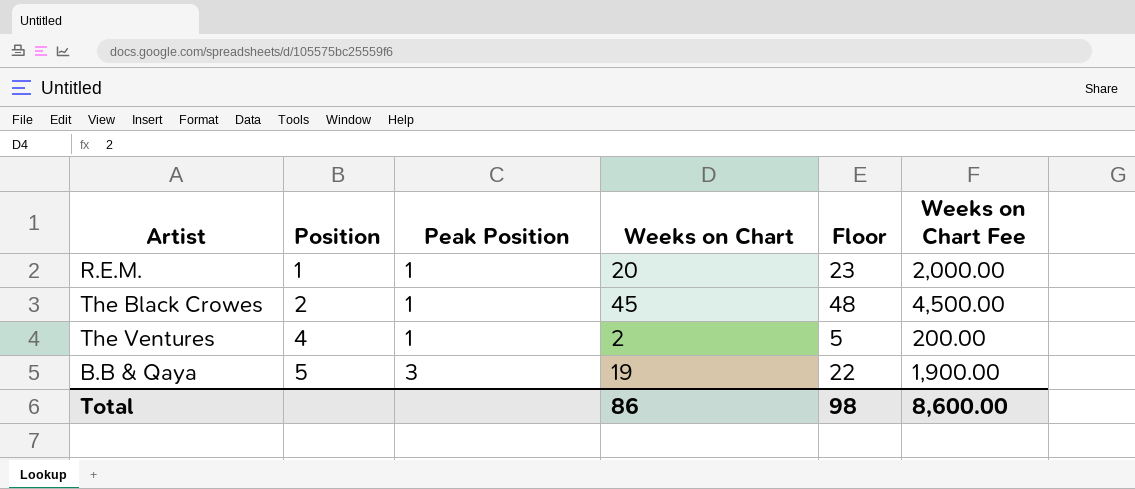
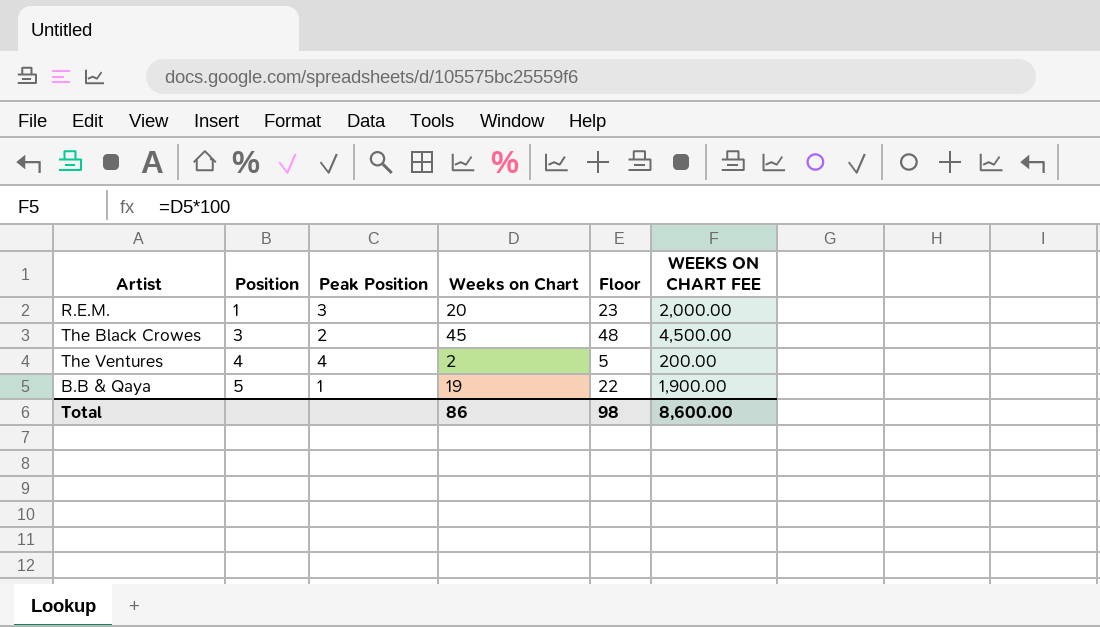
column name: Weeks on Chart Fee -> WEEKS ON CHART FEE
R.E.M. | Peak Position: 1 -> 3
The Black Crowes | Position: 2 -> 3
The Black Crowes | Peak Position: 1 -> 2
The Ventures | Peak Position: 1 -> 4
B.B & Qaya | Peak Position: 3 -> 1

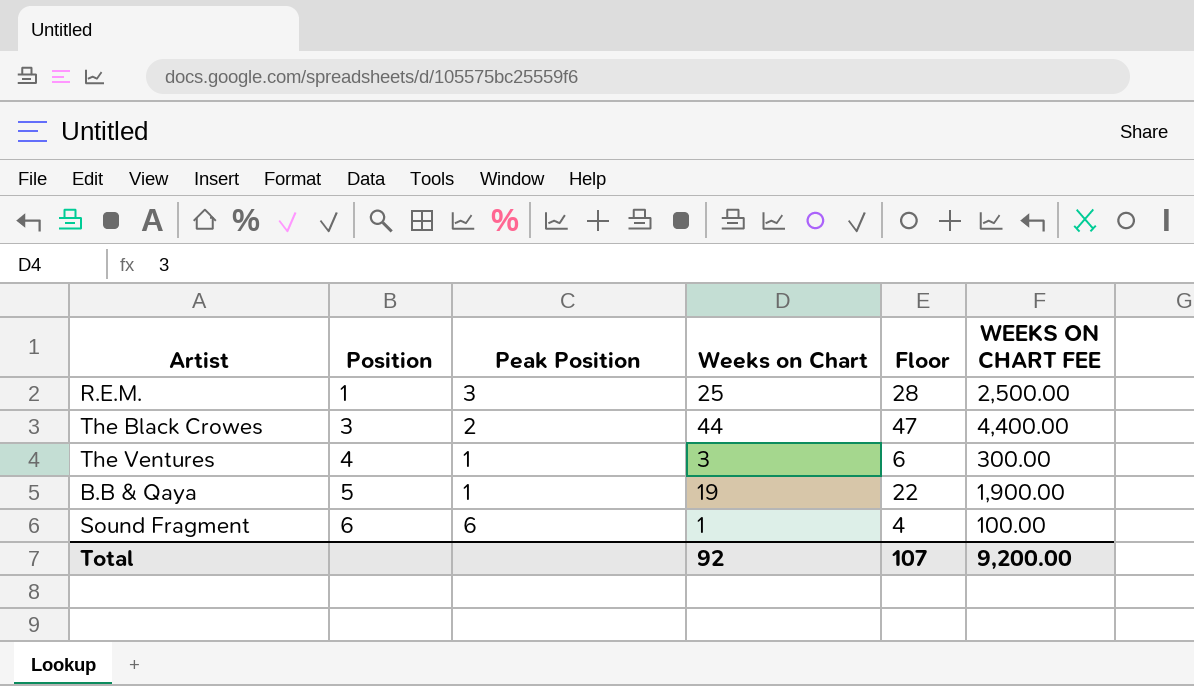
R.E.M. | Weeks on Chart: 20 -> 25
R.E.M. | Floor: 23 -> 28
R.E.M. | WEEKS ON CHART FEE: 2,000.00 -> 2,500.00
The Black Crowes | Weeks on Chart: 45 -> 44
The Black Crowes | Floor: 48 -> 47
The Black Crowes | WEEKS ON CHART FEE: 4,500.00 -> 4,400.00
The Ventures | Peak Position: 4 -> 1
The Ventures | Weeks on Chart: 2 -> 3
The Ventures | Floor: 5 -> 6
The Ventures | WEEKS ON CHART FEE: 200.00 -> 300.00
row Sound Fragment: none -> 6 | 6 | 1 | 4 | 100.00
Total | Weeks on Chart: 86 -> 92
Total | Floor: 98 -> 107
Total | WEEKS ON CHART FEE: 8,600.00 -> 9,200.00

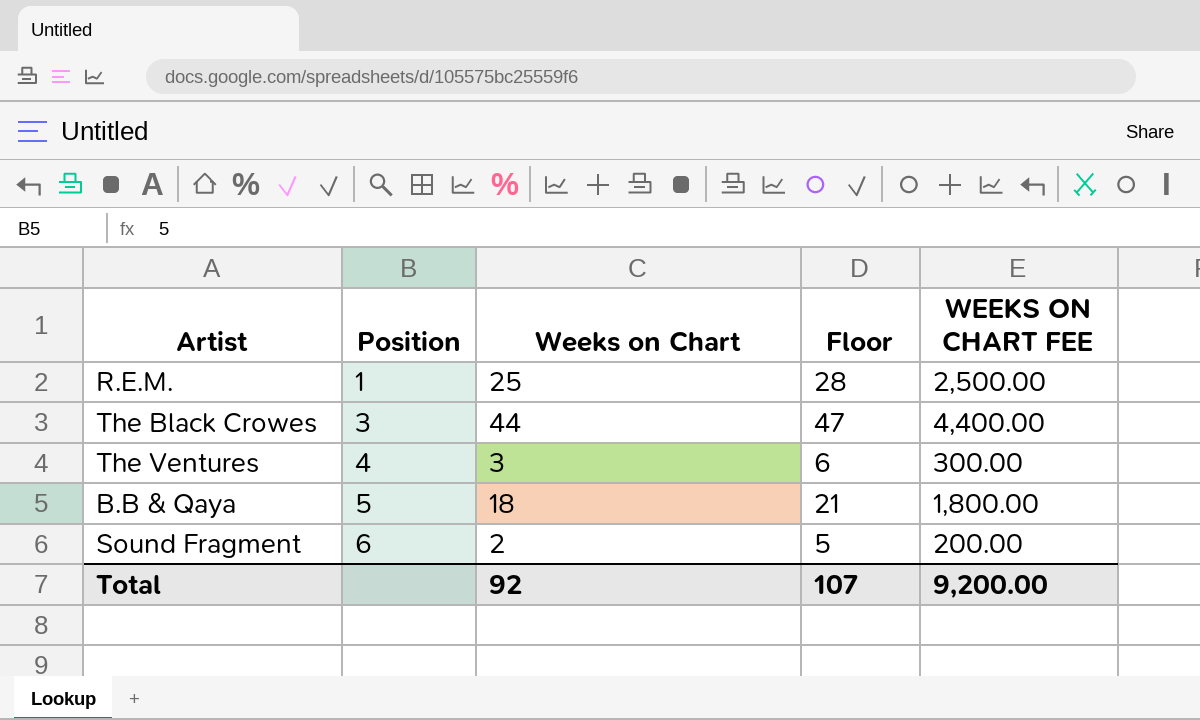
column Peak Position | position: 3 -> none
B.B & Qaya | Weeks on Chart: 19 -> 18
B.B & Qaya | Floor: 22 -> 21
B.B & Qaya | WEEKS ON CHART FEE: 1,900.00 -> 1,800.00
Sound Fragment | Weeks on Chart: 1 -> 2
Sound Fragment | Floor: 4 -> 5
Sound Fragment | WEEKS ON CHART FEE: 100.00 -> 200.00

